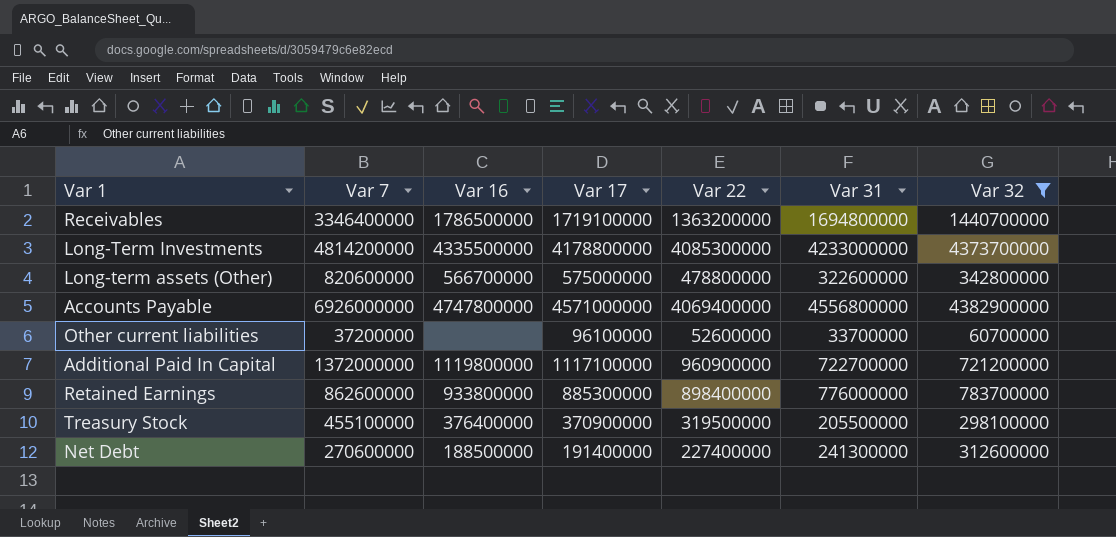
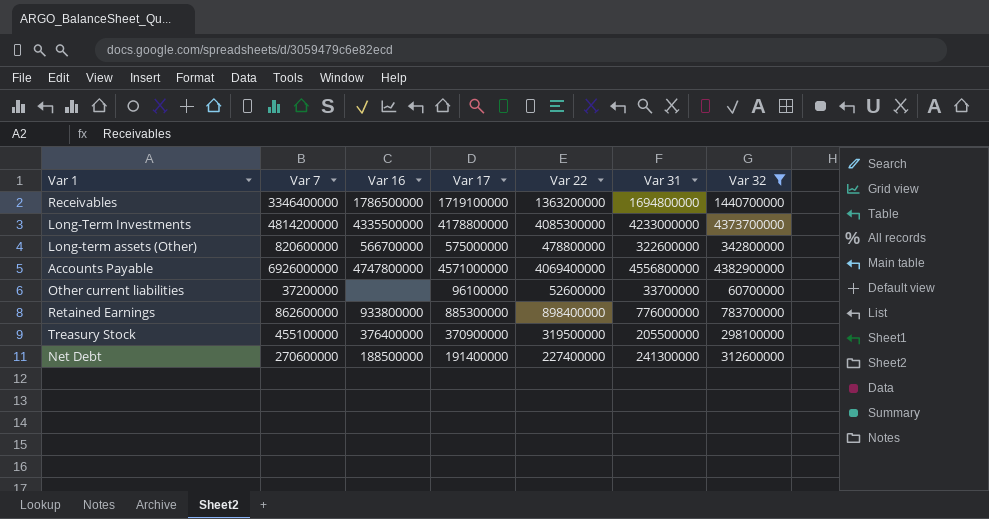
row Additional Paid In Capital: 1372000000 | 1119800000 | 1117100000 | 960900000 | 722700000 | 721200000 -> none

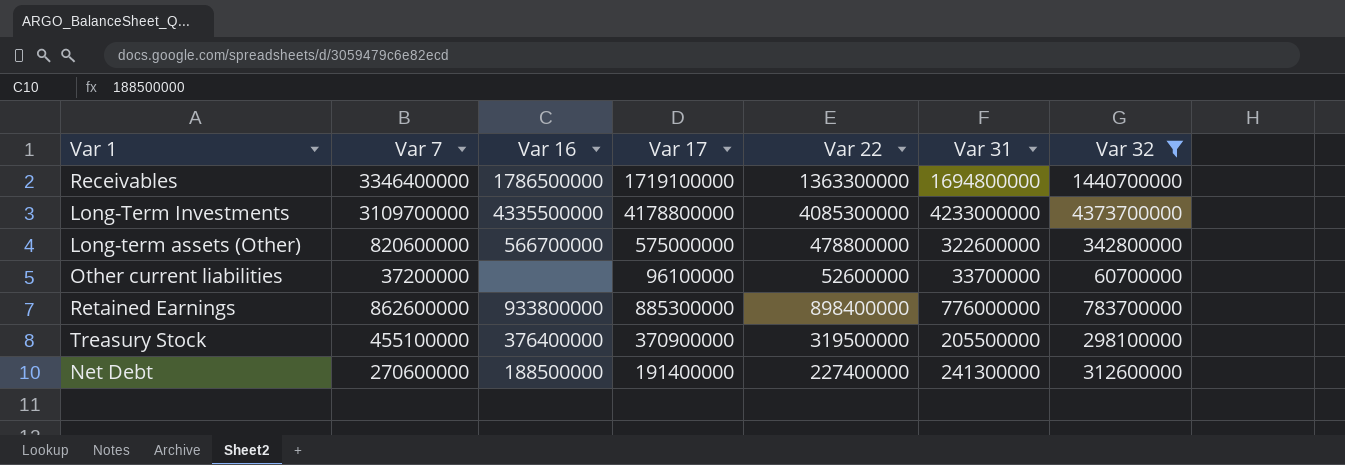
row Accounts Payable: 6926000000 | 4747800000 | 4571000000 | 4069400000 | 4556800000 | 4382900000 -> none
Receivables | Var 22: 1363200000 -> 1363300000
Long-Term Investments | Var 7: 4814200000 -> 3109700000

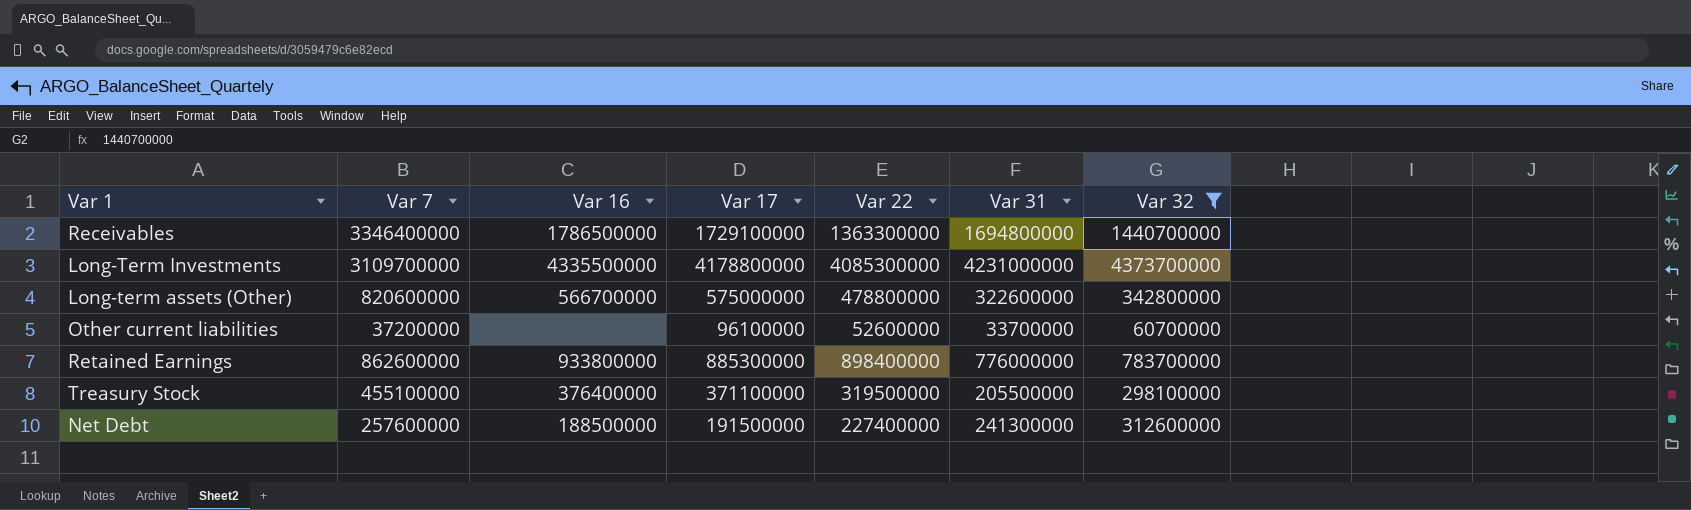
Receivables | Var 17: 1719100000 -> 1729100000
Long-Term Investments | Var 31: 4233000000 -> 4231000000
Treasury Stock | Var 17: 370900000 -> 371100000
Net Debt | Var 7: 270600000 -> 257600000
Net Debt | Var 17: 191400000 -> 191500000

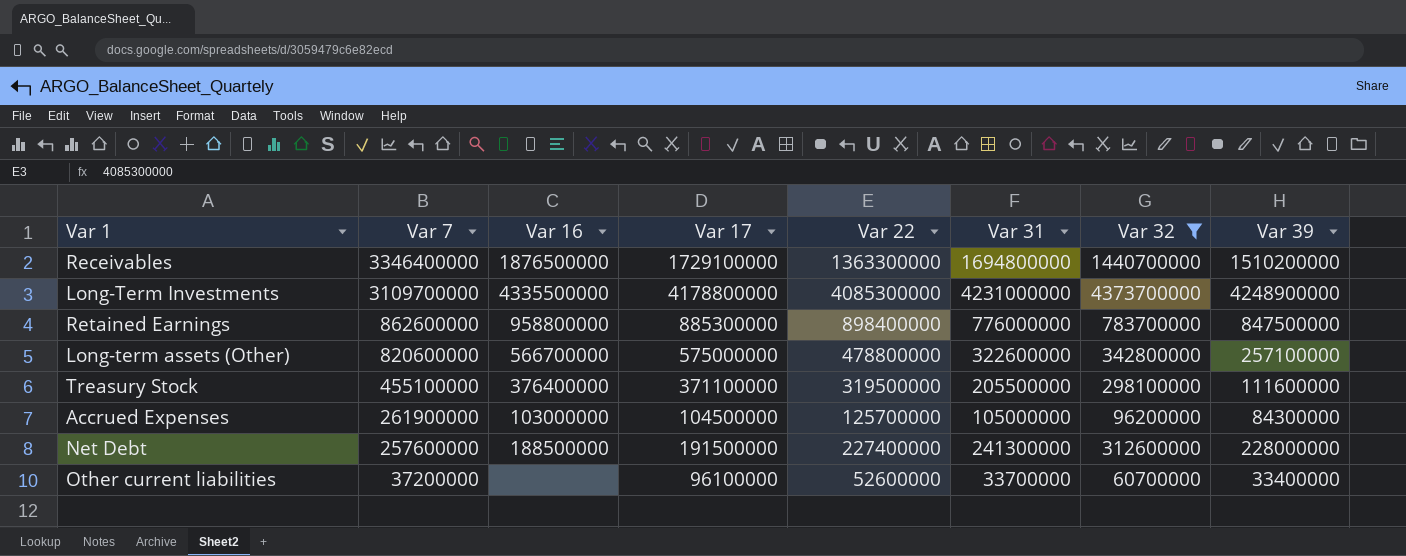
row order: none -> Var 7 descending
column Var 39 | position: none -> 8
Receivables | Var 16: 1786500000 -> 1876500000
Retained Earnings | Var 16: 933800000 -> 958800000
row Accrued Expenses: none -> 261900000 | 103000000 | 104500000 | 125700000 | 105000000 | 96200000 | 84300000

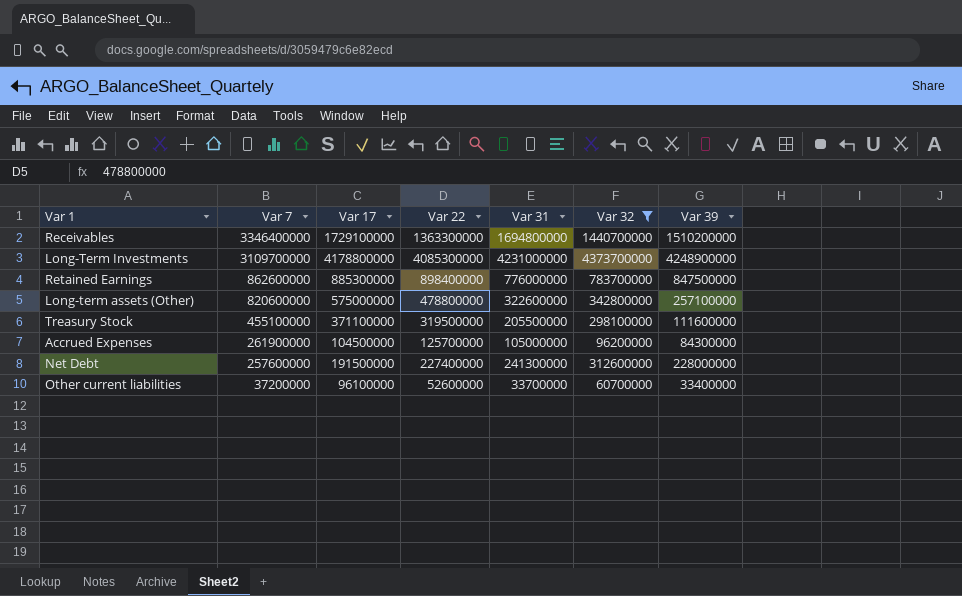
column Var 16 | position: 3 -> none

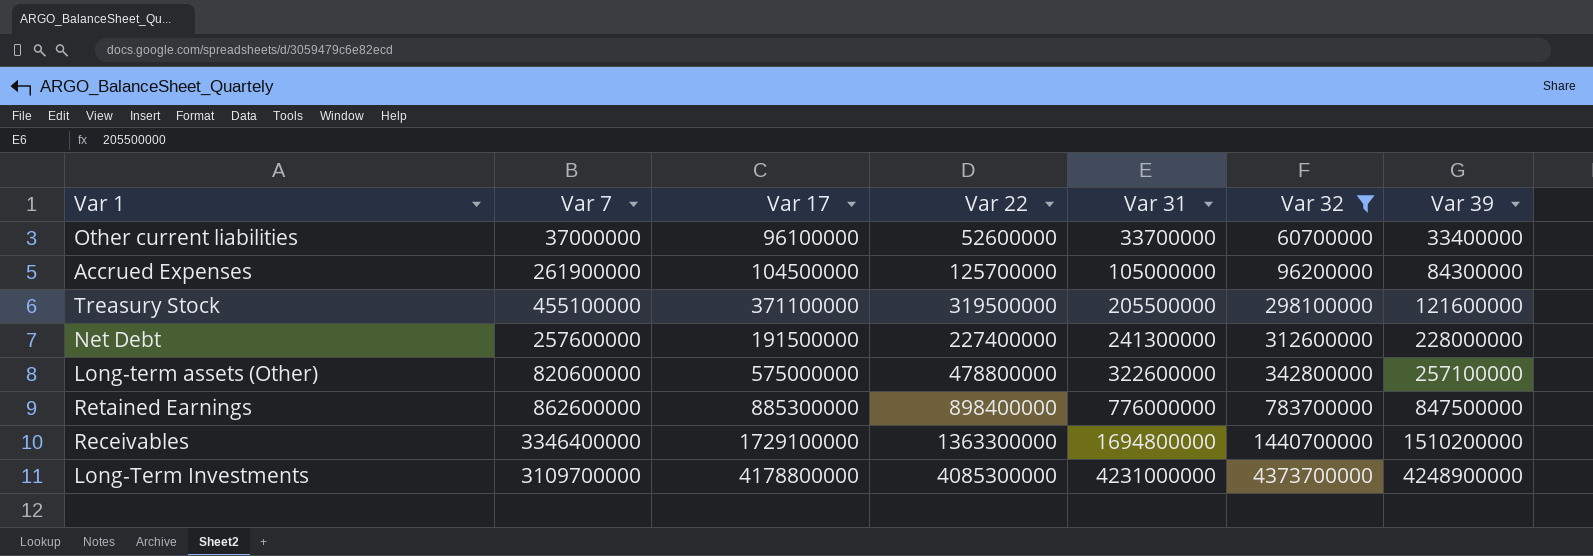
row order: Var 7 descending -> Var 31 ascending
Other current liabilities | Var 7: 37200000 -> 37000000
Treasury Stock | Var 39: 111600000 -> 121600000

